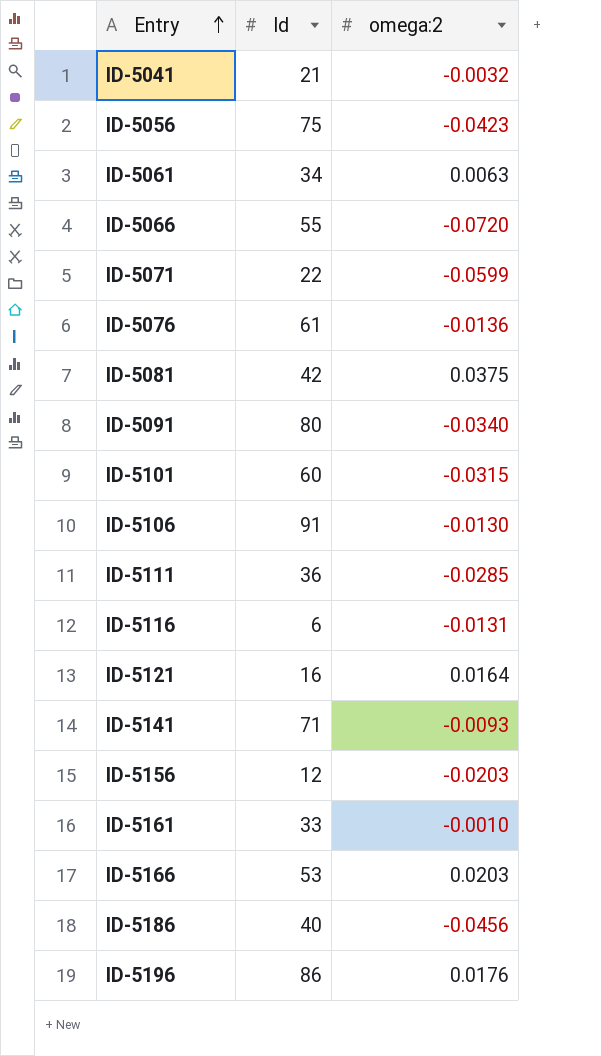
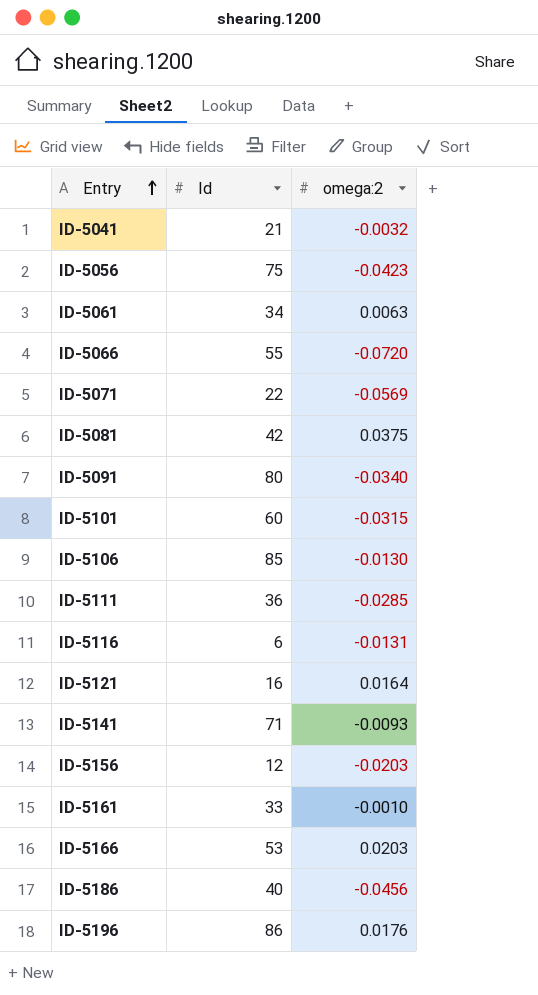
row ID-5076: 61 | -0.0136 -> none
ID-5071 | omega:2: -0.0599 -> -0.0569
ID-5106 | Id: 91 -> 85

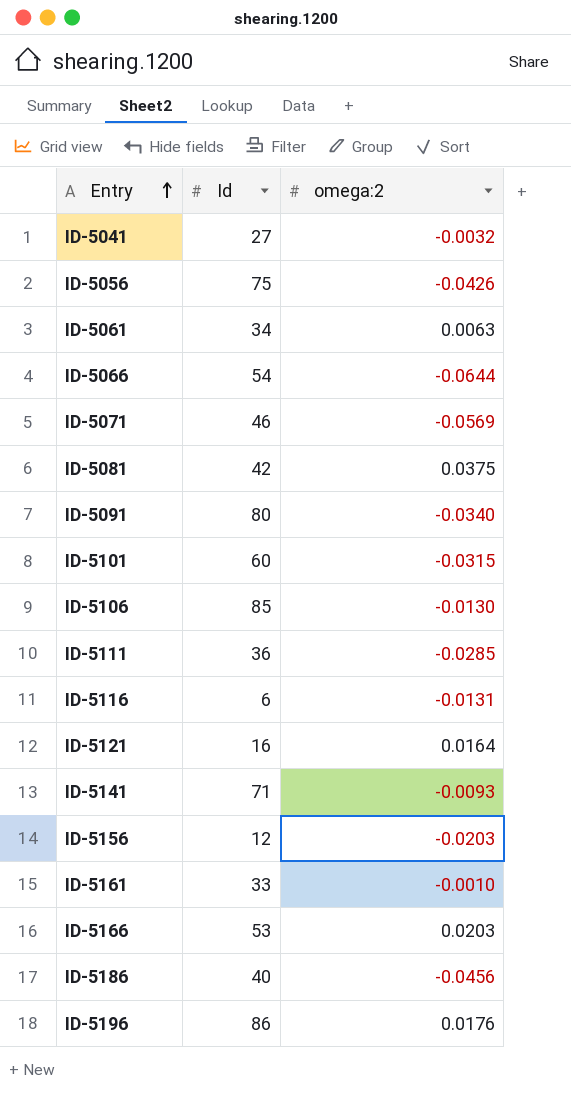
ID-5041 | Id: 21 -> 27
ID-5056 | omega:2: -0.0423 -> -0.0426
ID-5066 | Id: 55 -> 54
ID-5066 | omega:2: -0.0720 -> -0.0644
ID-5071 | Id: 22 -> 46

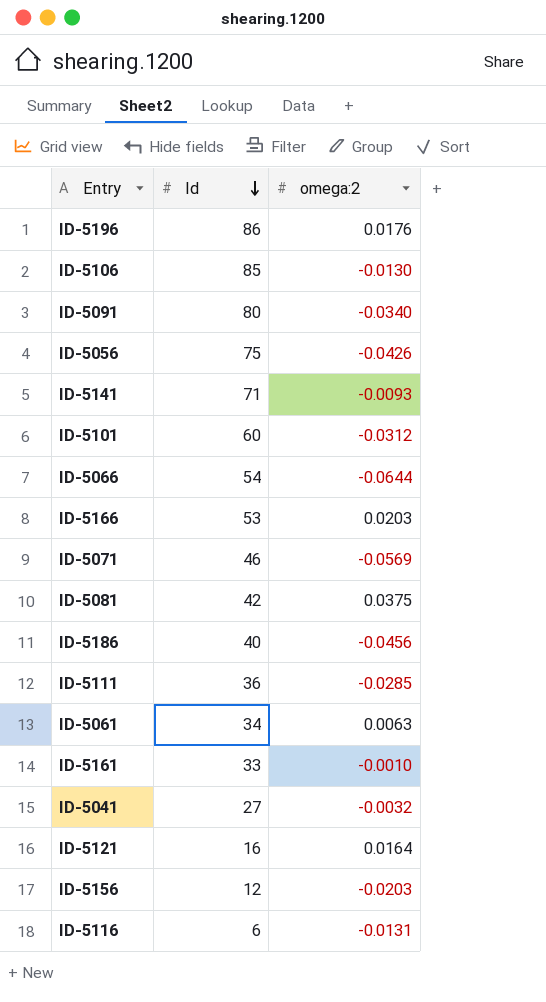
row order: Entry ascending -> Id descending
ID-5101 | omega:2: -0.0315 -> -0.0312

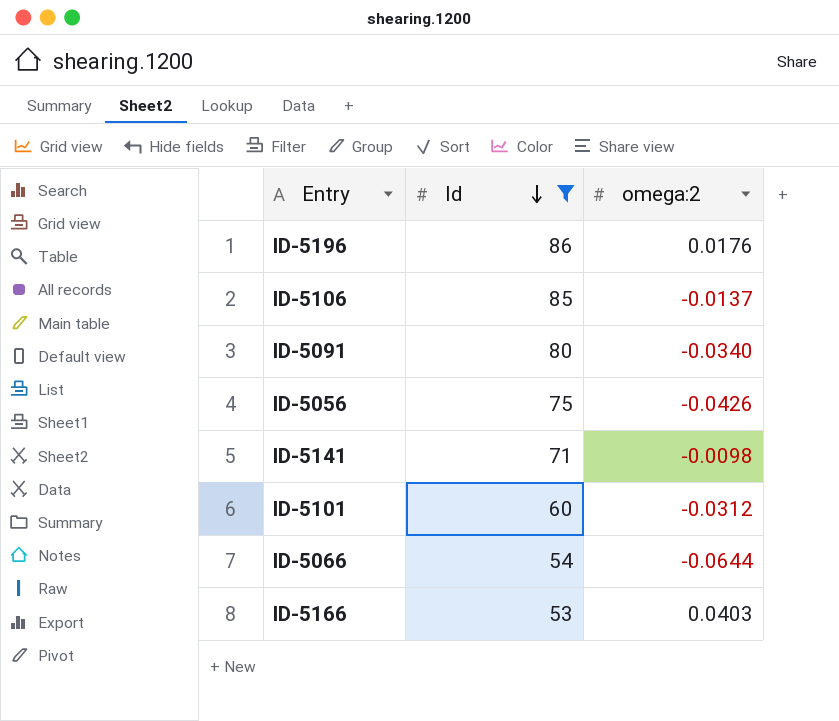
filter: none -> Id >= 53
ID-5106 | omega:2: -0.0130 -> -0.0137
ID-5141 | omega:2: -0.0093 -> -0.0098
ID-5166 | omega:2: 0.0203 -> 0.0403

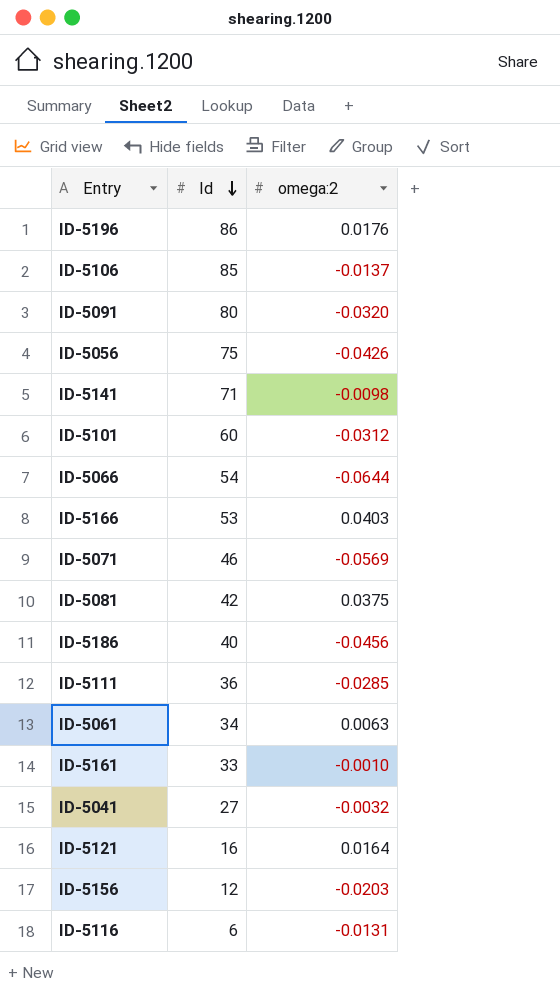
filter: Id >= 53 -> none
ID-5091 | omega:2: -0.0340 -> -0.0320

